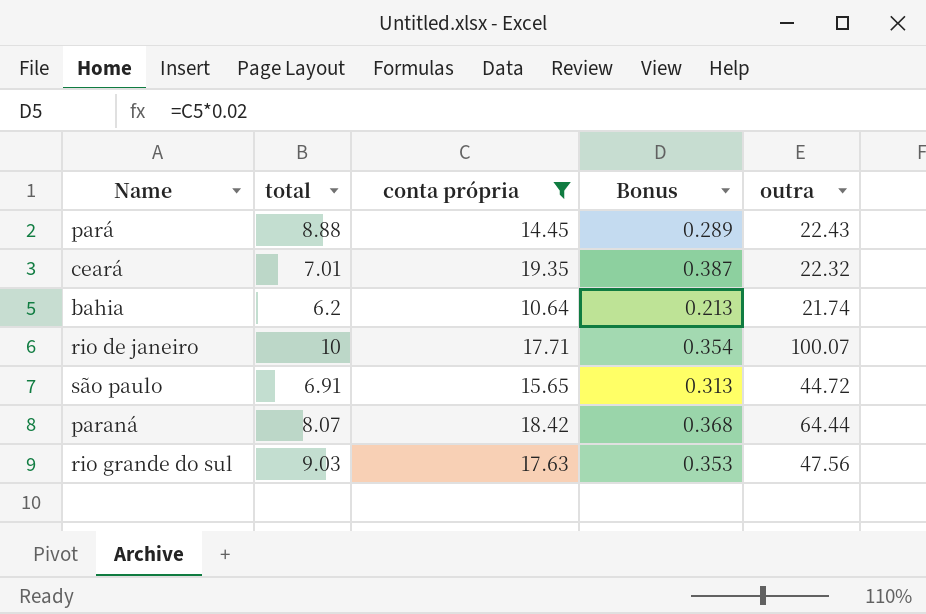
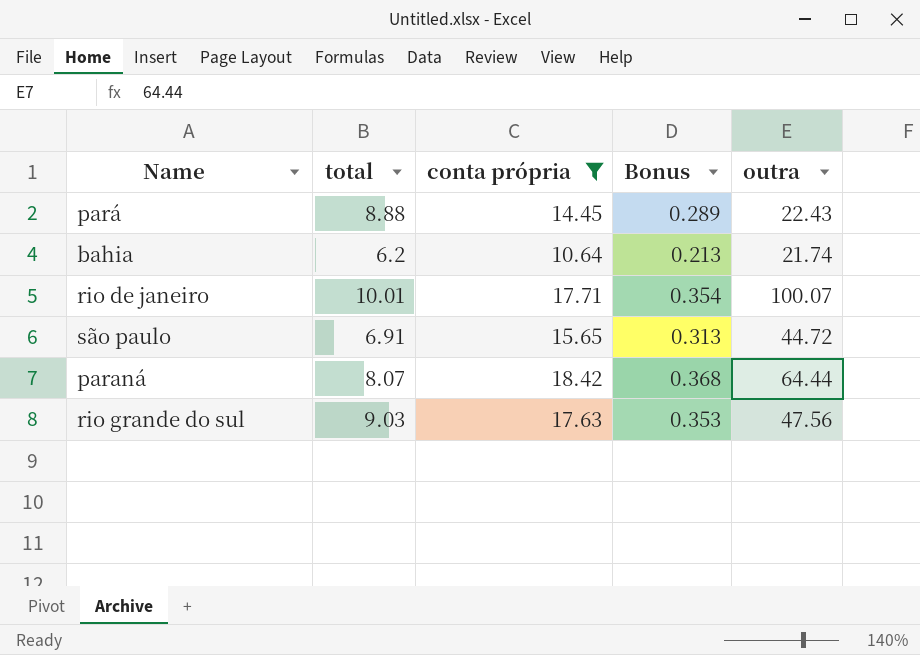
row ceará: 7.01 | 19.35 | 0.387 | 22.32 -> none
rio de janeiro | total: 10 -> 10.01

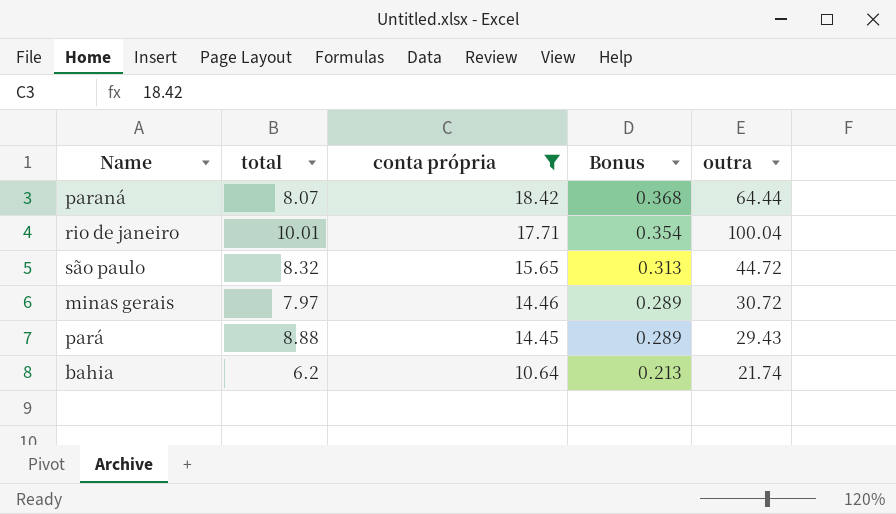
row order: none -> conta própria descending
row rio grande do sul: 9.03 | 17.63 | 0.353 | 47.56 -> none
rio de janeiro | outra: 100.07 -> 100.04
são paulo | total: 6.91 -> 8.32
row minas gerais: none -> 7.97 | 14.46 | 0.289 | 30.72
pará | outra: 22.43 -> 29.43

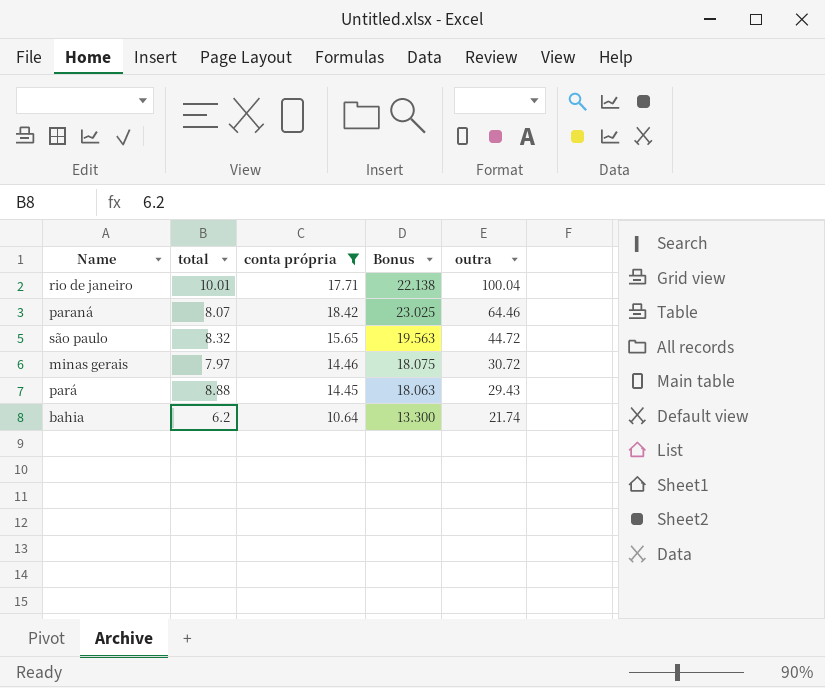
row order: conta própria descending -> outra descending
column Bonus | formula: [conta própria] * 0.02 -> [conta própria] * 1.25
paraná | outra: 64.44 -> 64.46

